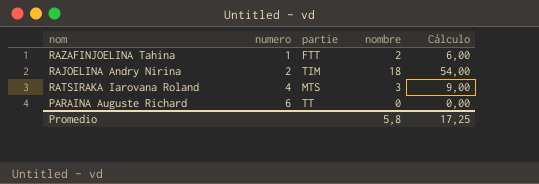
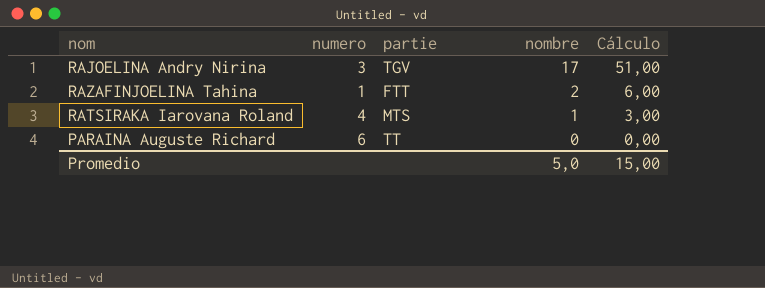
row order: numero ascending -> nombre descending
RAJOELINA Andry Nirina | numero: 2 -> 3
RAJOELINA Andry Nirina | partie: TIM -> TGV
RAJOELINA Andry Nirina | nombre: 18 -> 17
RAJOELINA Andry Nirina | Cálculo: 54,00 -> 51,00
RATSIRAKA Iarovana Roland | nombre: 3 -> 1
RATSIRAKA Iarovana Roland | Cálculo: 9,00 -> 3,00
Promedio | nombre: 5,8 -> 5,0
Promedio | Cálculo: 17,25 -> 15,00

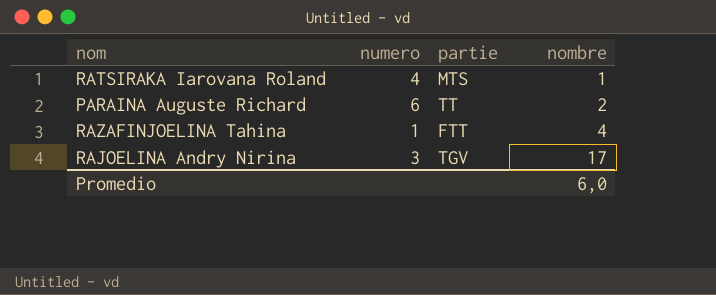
row order: nombre descending -> nombre ascending
column Cálculo | formula: [nombre] * 3 -> none
PARAINA Auguste Richard | nombre: 0 -> 2
RAZAFINJOELINA Tahina | nombre: 2 -> 4
Promedio | nombre: 5,0 -> 6,0

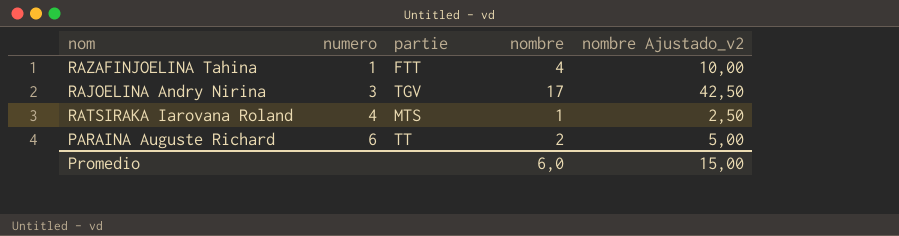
row order: nombre ascending -> numero ascending
column nombre Ajustado_v2 | formula: none -> [nombre] * 2,5

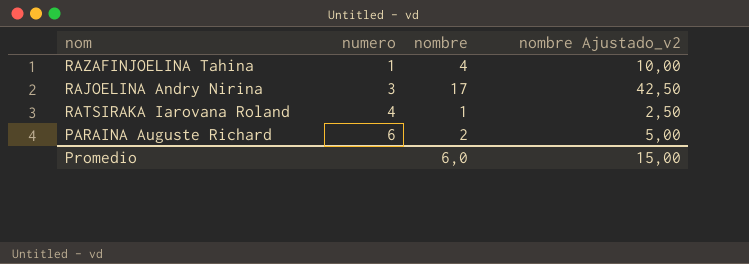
column partie | position: 3 -> none

